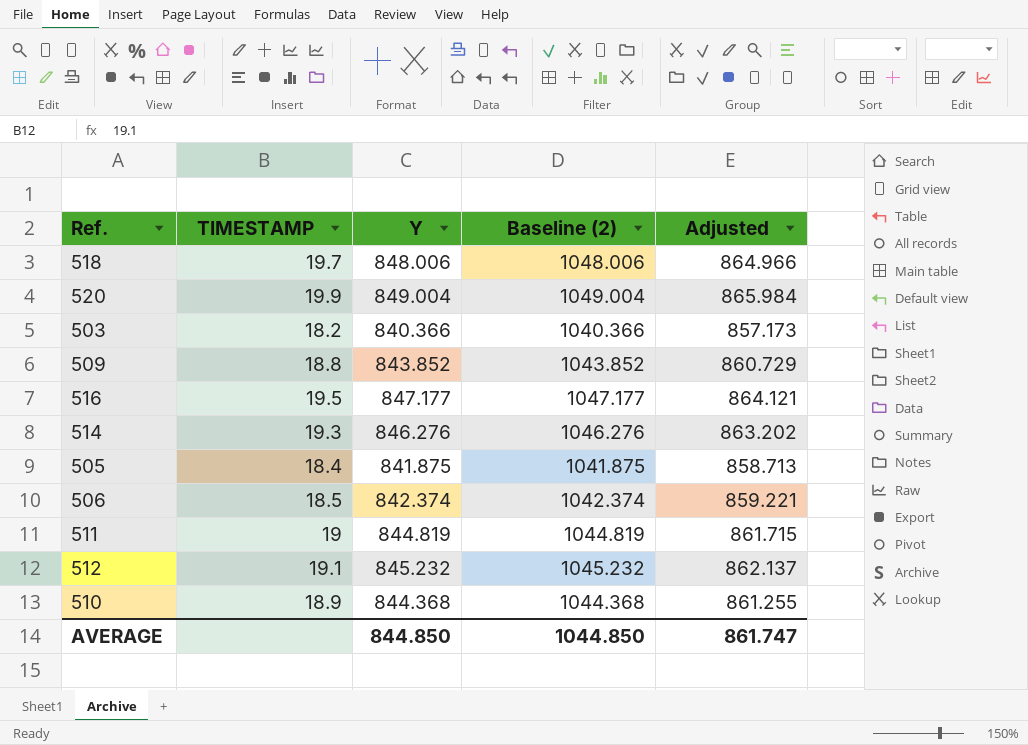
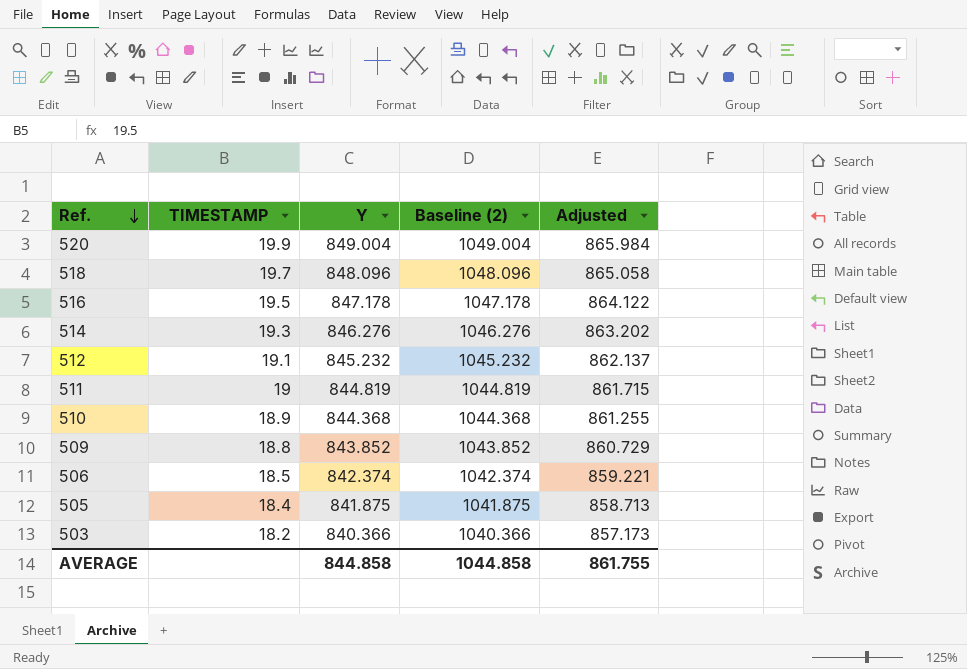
row order: none -> Ref. descending
518 | Y: 848.006 -> 848.096
518 | Baseline (2): 1048.006 -> 1048.096
518 | Adjusted: 864.966 -> 865.058
516 | Y: 847.177 -> 847.178
516 | Baseline (2): 1047.177 -> 1047.178
516 | Adjusted: 864.121 -> 864.122
AVERAGE | Y: 844.850 -> 844.858
AVERAGE | Baseline (2): 1044.850 -> 1044.858
AVERAGE | Adjusted: 861.747 -> 861.755

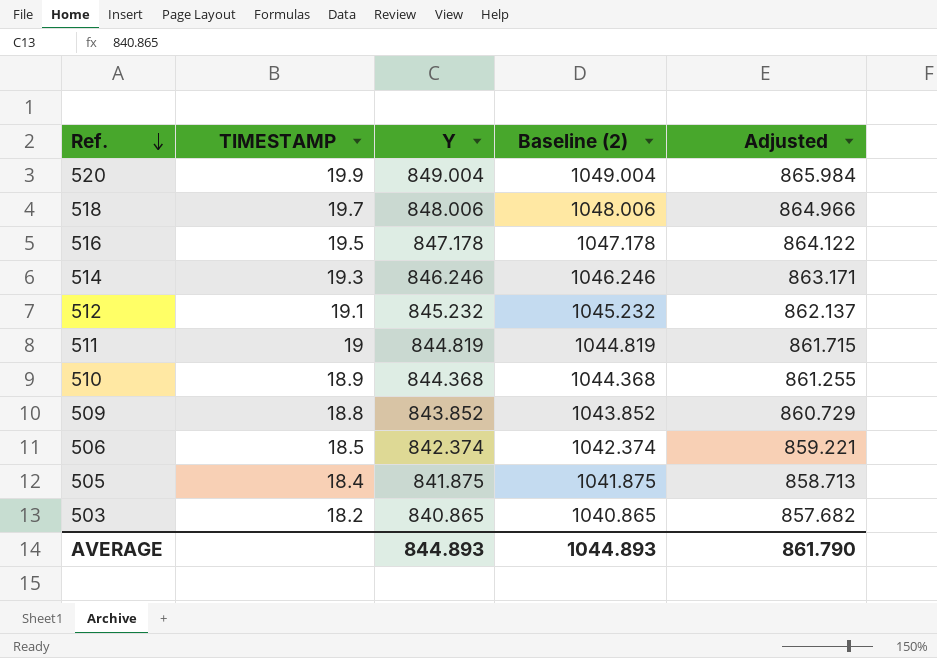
518 | Y: 848.096 -> 848.006
518 | Baseline (2): 1048.096 -> 1048.006
518 | Adjusted: 865.058 -> 864.966
514 | Y: 846.276 -> 846.246
514 | Baseline (2): 1046.276 -> 1046.246
514 | Adjusted: 863.202 -> 863.171
503 | Y: 840.366 -> 840.865
503 | Baseline (2): 1040.366 -> 1040.865
503 | Adjusted: 857.173 -> 857.682
AVERAGE | Y: 844.858 -> 844.893
AVERAGE | Baseline (2): 1044.858 -> 1044.893
AVERAGE | Adjusted: 861.755 -> 861.790

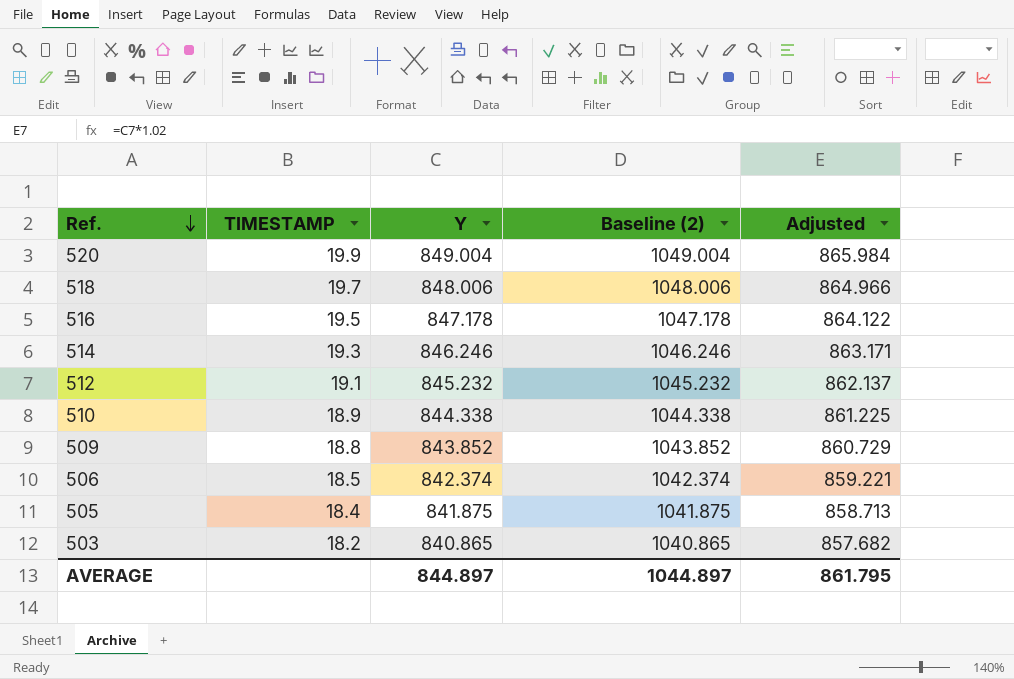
row 511: 19 | 844.819 | 1044.819 | 861.715 -> none
510 | Y: 844.368 -> 844.338
510 | Baseline (2): 1044.368 -> 1044.338
510 | Adjusted: 861.255 -> 861.225
AVERAGE | Y: 844.893 -> 844.897
AVERAGE | Baseline (2): 1044.893 -> 1044.897
AVERAGE | Adjusted: 861.790 -> 861.795

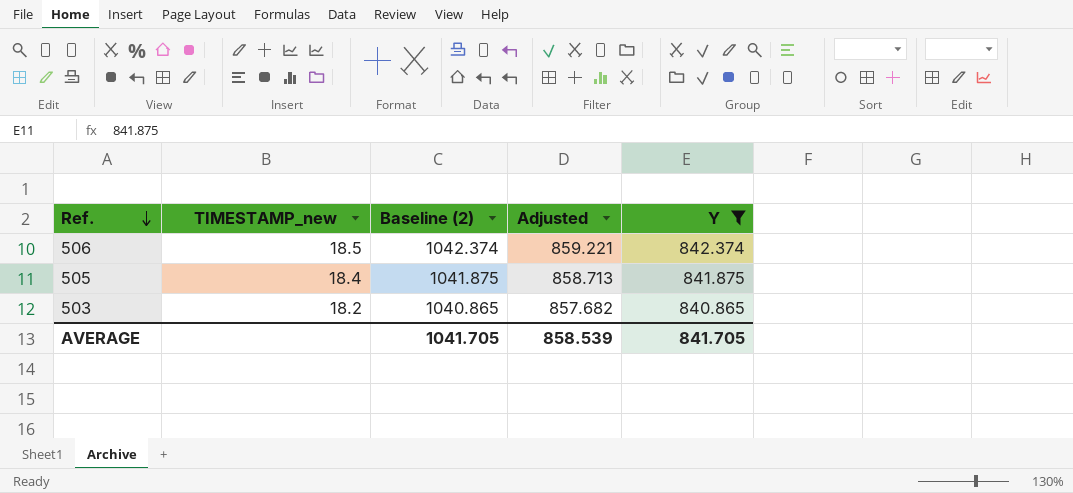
filter: none -> Y <= 842.374
column name: TIMESTAMP -> TIMESTAMP_new
column Y | position: 3 -> 5
AVERAGE | Baseline (2): 1044.897 -> 1041.705
AVERAGE | Adjusted: 861.795 -> 858.539
AVERAGE | Y: 844.897 -> 841.705

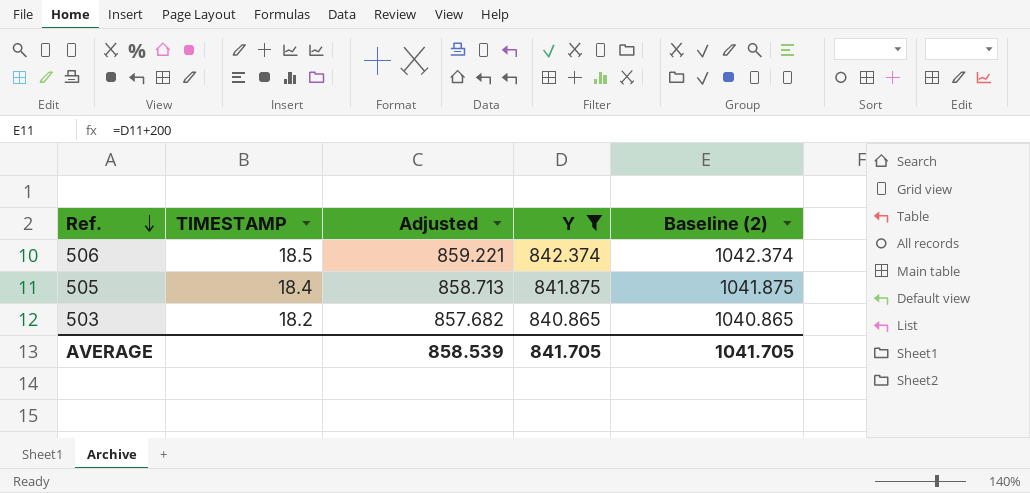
column name: TIMESTAMP_new -> TIMESTAMP
column Baseline (2) | position: 3 -> 5

